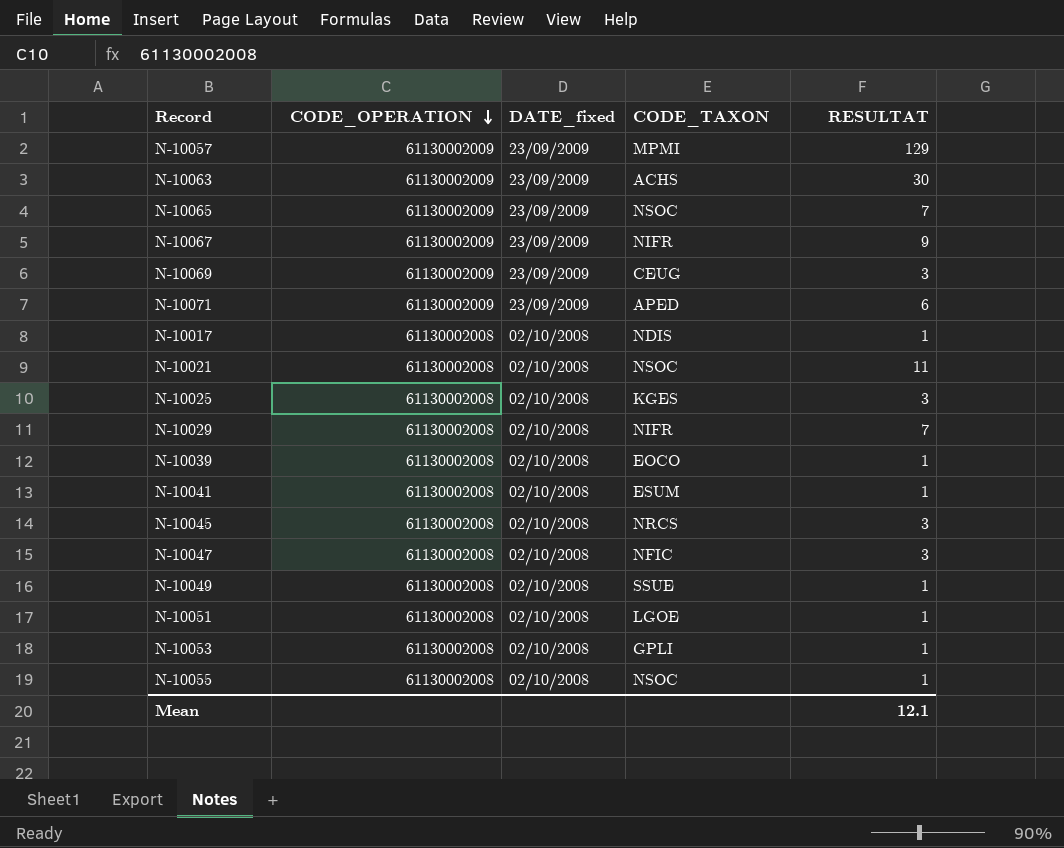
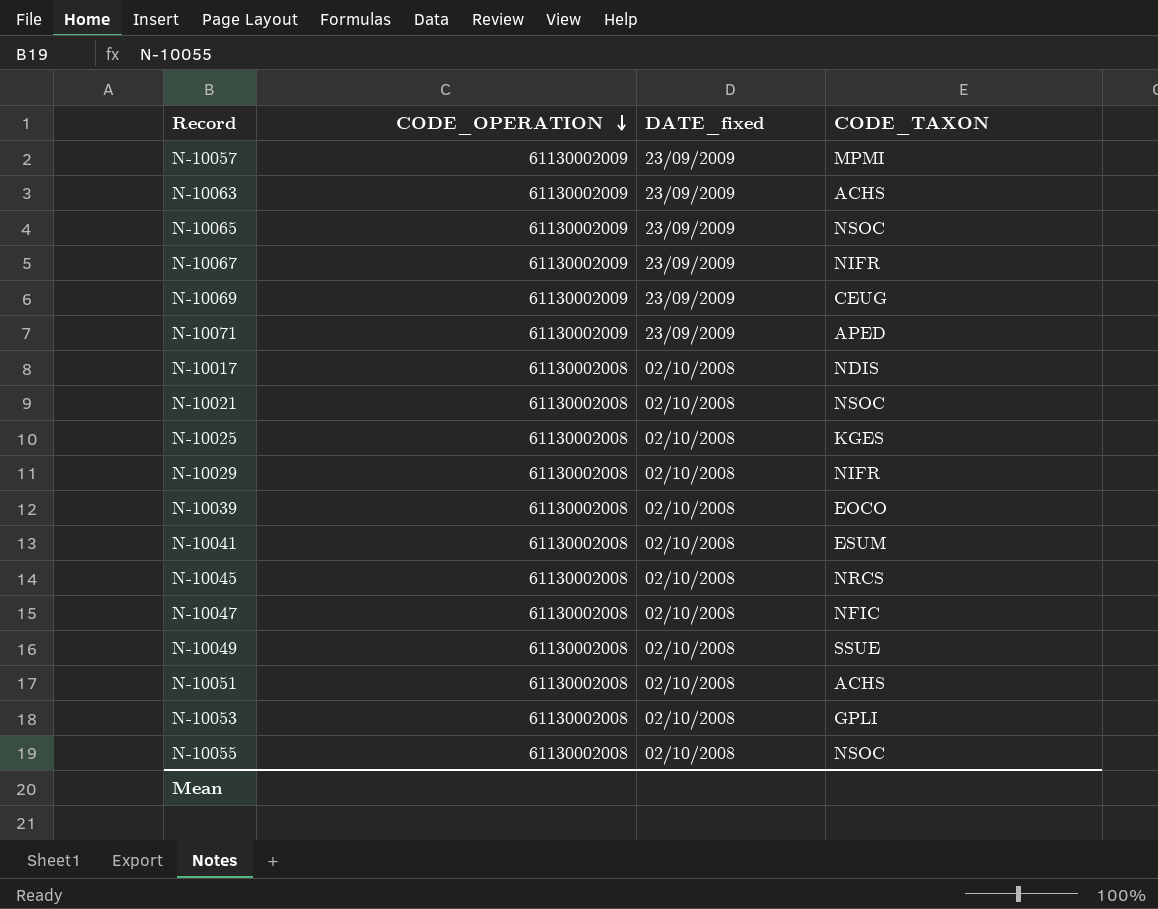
column RESULTAT | position: 5 -> none
N-10051 | CODE_TAXON: LGOE -> ACHS

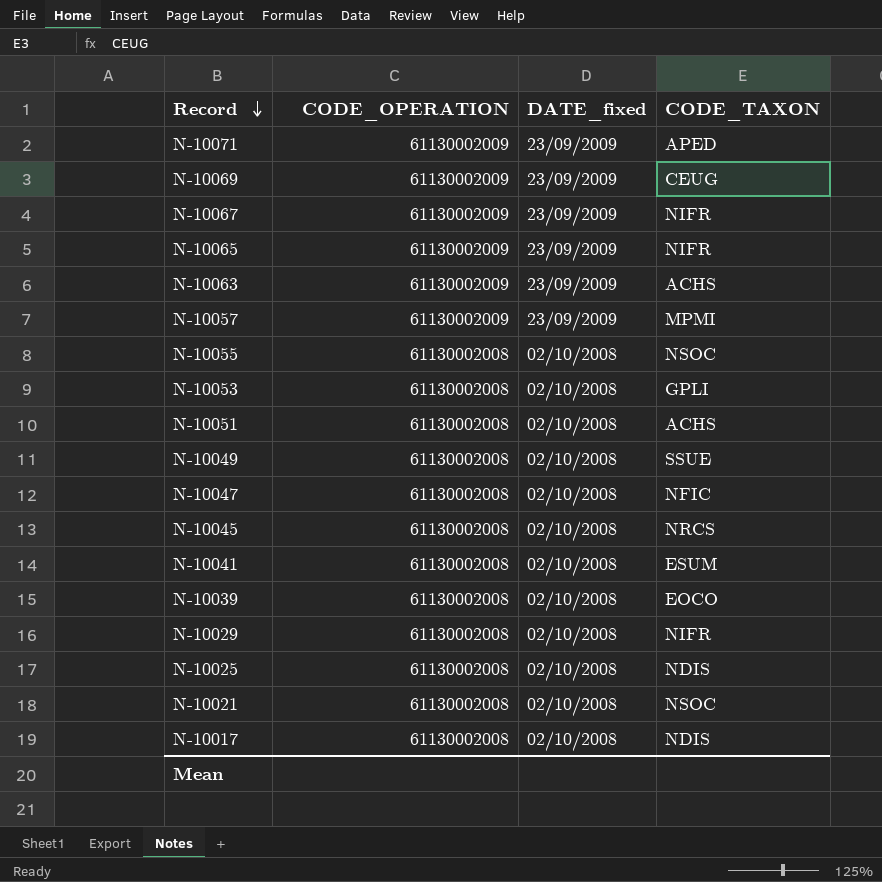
row order: CODE_OPERATION descending -> Record descending
N-10065 | CODE_TAXON: NSOC -> NIFR
N-10025 | CODE_TAXON: KGES -> NDIS

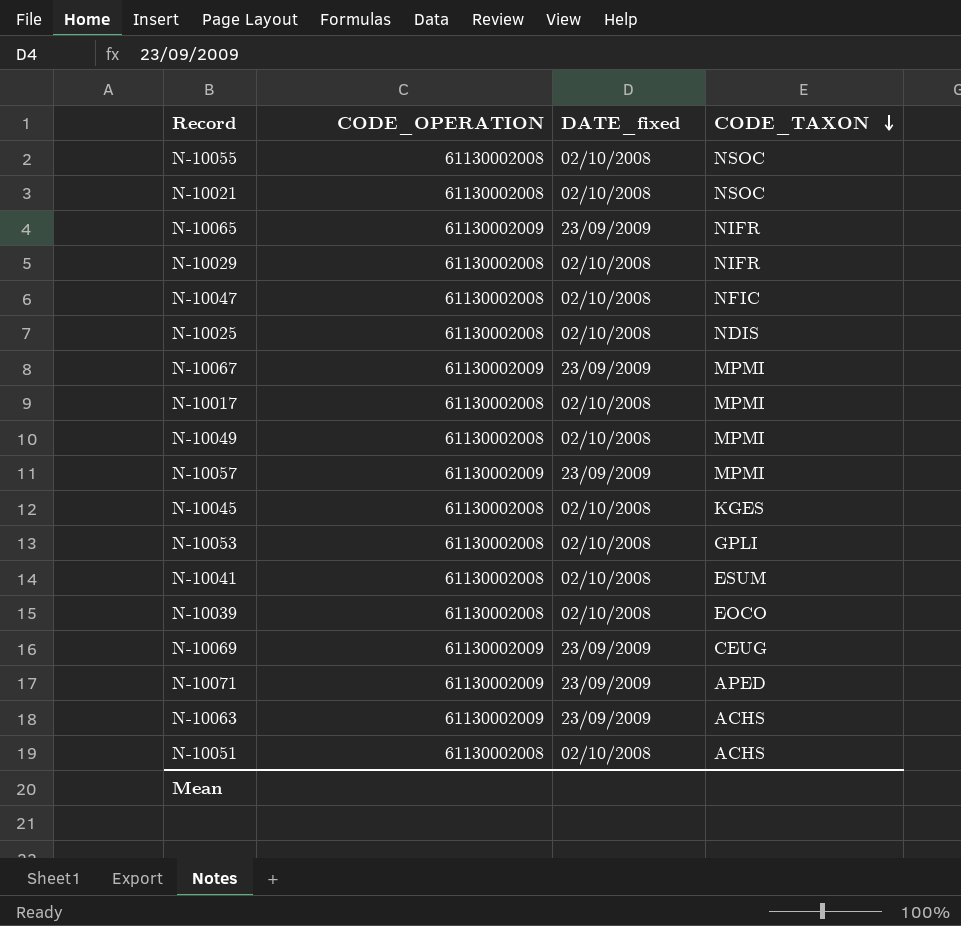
row order: Record descending -> CODE_TAXON descending
N-10067 | CODE_TAXON: NIFR -> MPMI
N-10017 | CODE_TAXON: NDIS -> MPMI
N-10049 | CODE_TAXON: SSUE -> MPMI
N-10045 | CODE_TAXON: NRCS -> KGES

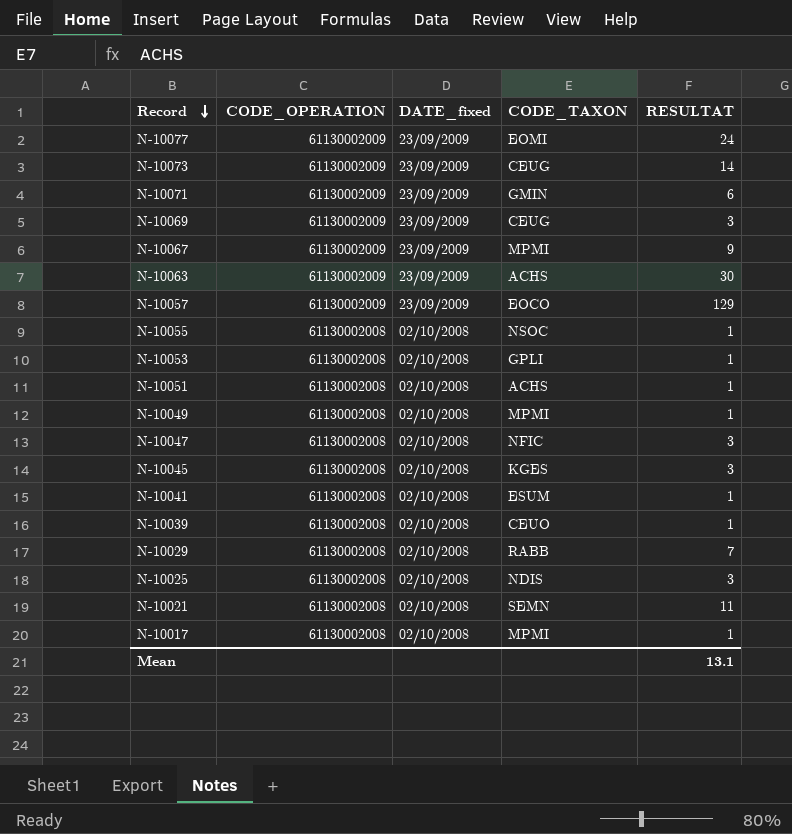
row order: CODE_TAXON descending -> Record descending
column RESULTAT | position: none -> 5
row N-10065: 61130002009 | 23/09/2009 | NIFR -> none
row N-10077: none -> 61130002009 | 23/09/2009 | EOMI | 24
row N-10073: none -> 61130002009 | 23/09/2009 | CEUG | 14
N-10071 | CODE_TAXON: APED -> GMIN
N-10057 | CODE_TAXON: MPMI -> EOCO
N-10039 | CODE_TAXON: EOCO -> CEUO
N-10029 | CODE_TAXON: NIFR -> RABB
N-10021 | CODE_TAXON: NSOC -> SEMN

